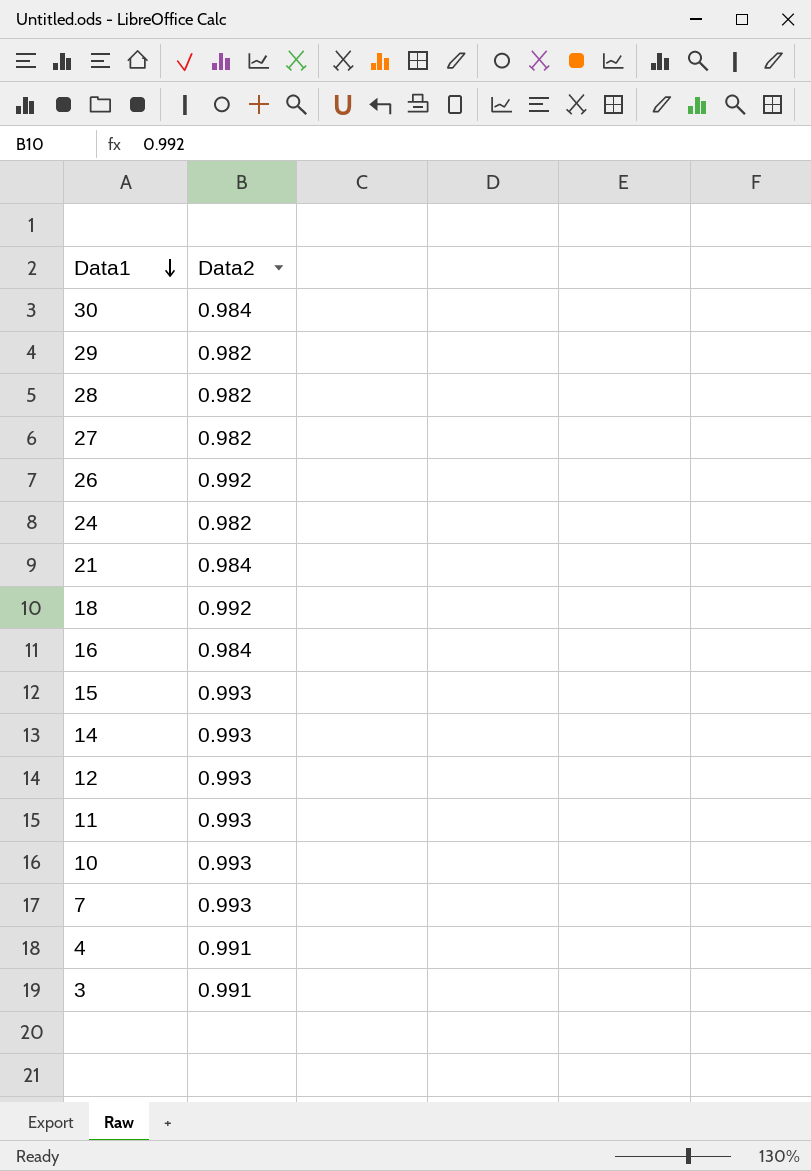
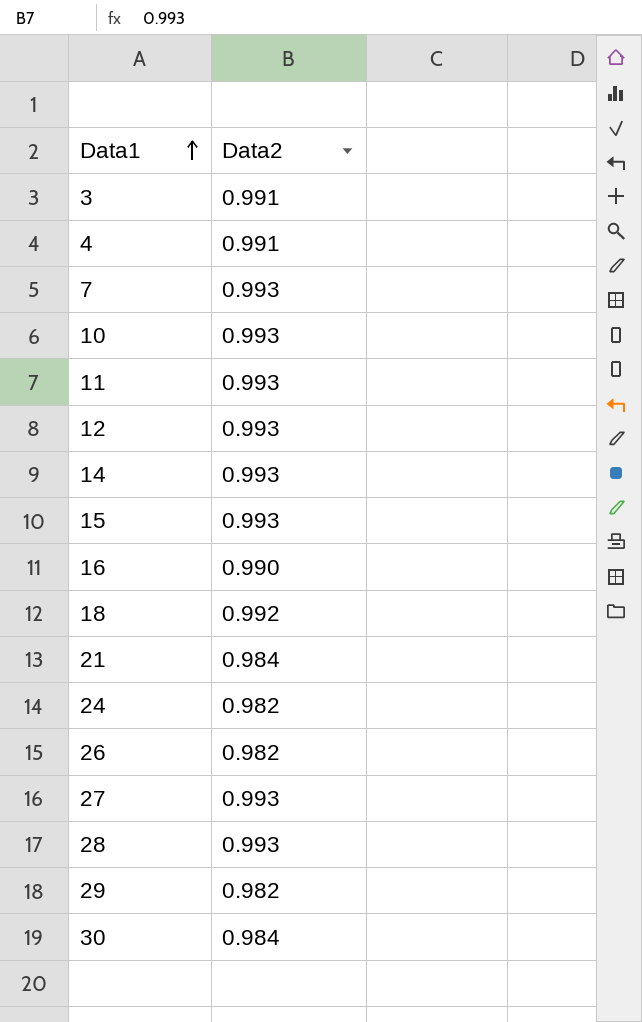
row order: Data1 descending -> Data1 ascending
16 | Data2: 0.984 -> 0.990
26 | Data2: 0.992 -> 0.982
27 | Data2: 0.982 -> 0.993
28 | Data2: 0.982 -> 0.993

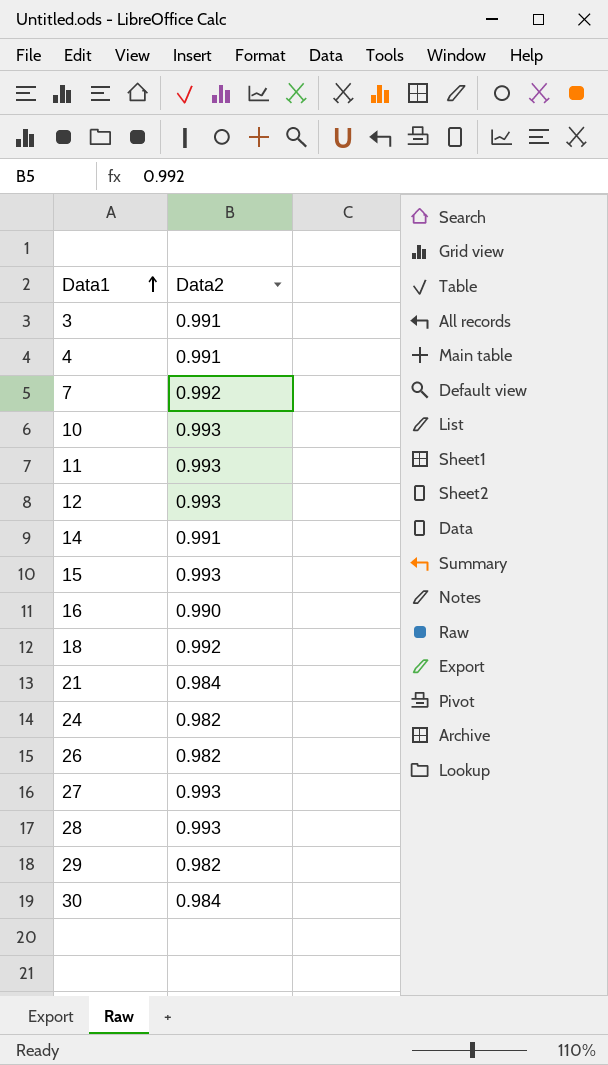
7 | Data2: 0.993 -> 0.992
14 | Data2: 0.993 -> 0.991

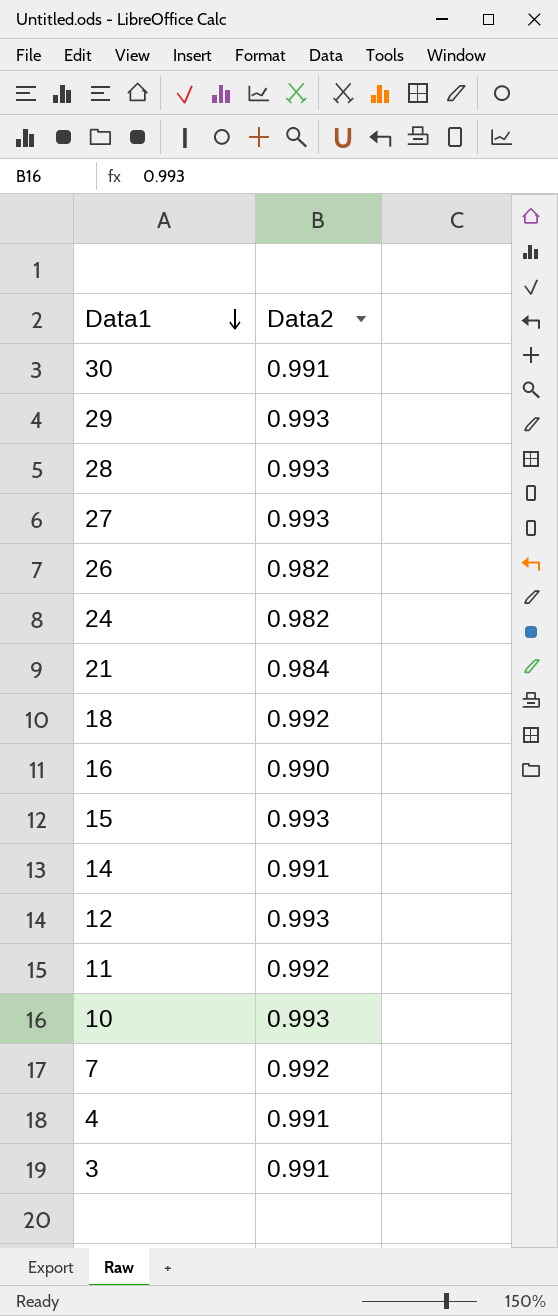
row order: Data1 ascending -> Data1 descending
30 | Data2: 0.984 -> 0.991
29 | Data2: 0.982 -> 0.993
11 | Data2: 0.993 -> 0.992

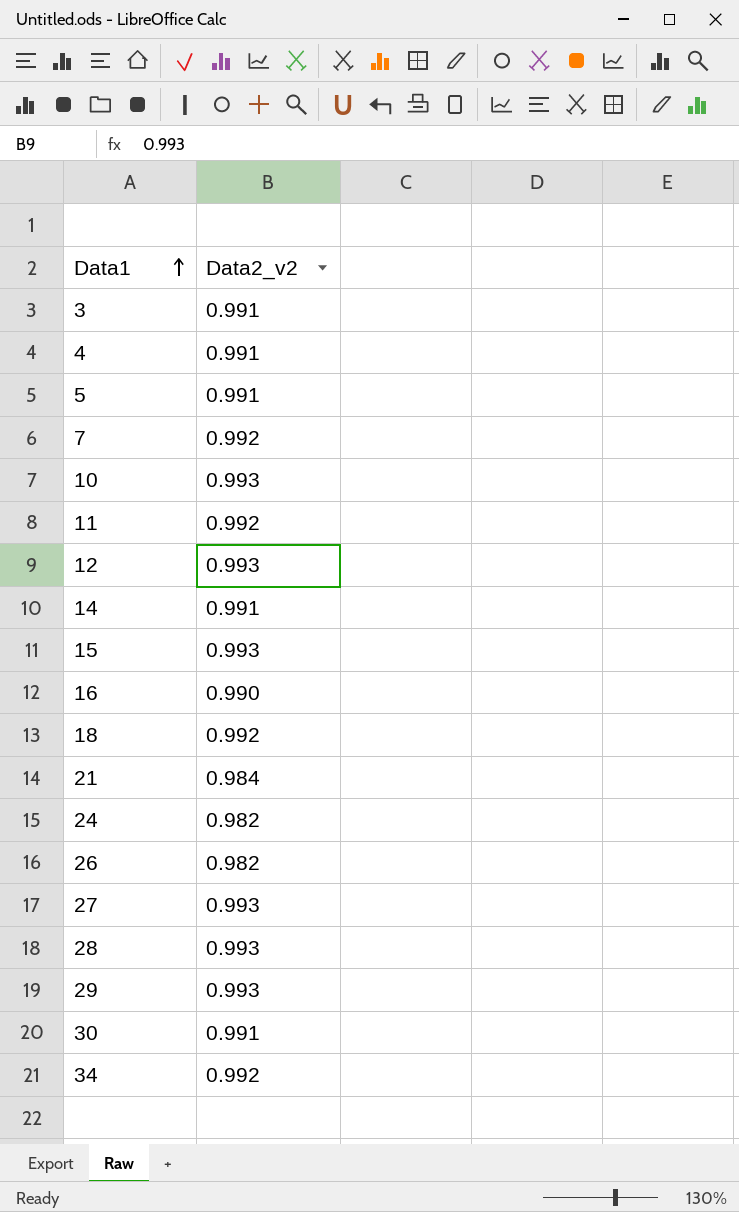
row order: Data1 descending -> Data1 ascending
column name: Data2 -> Data2_v2
row 5: none -> 0.991
row 34: none -> 0.992

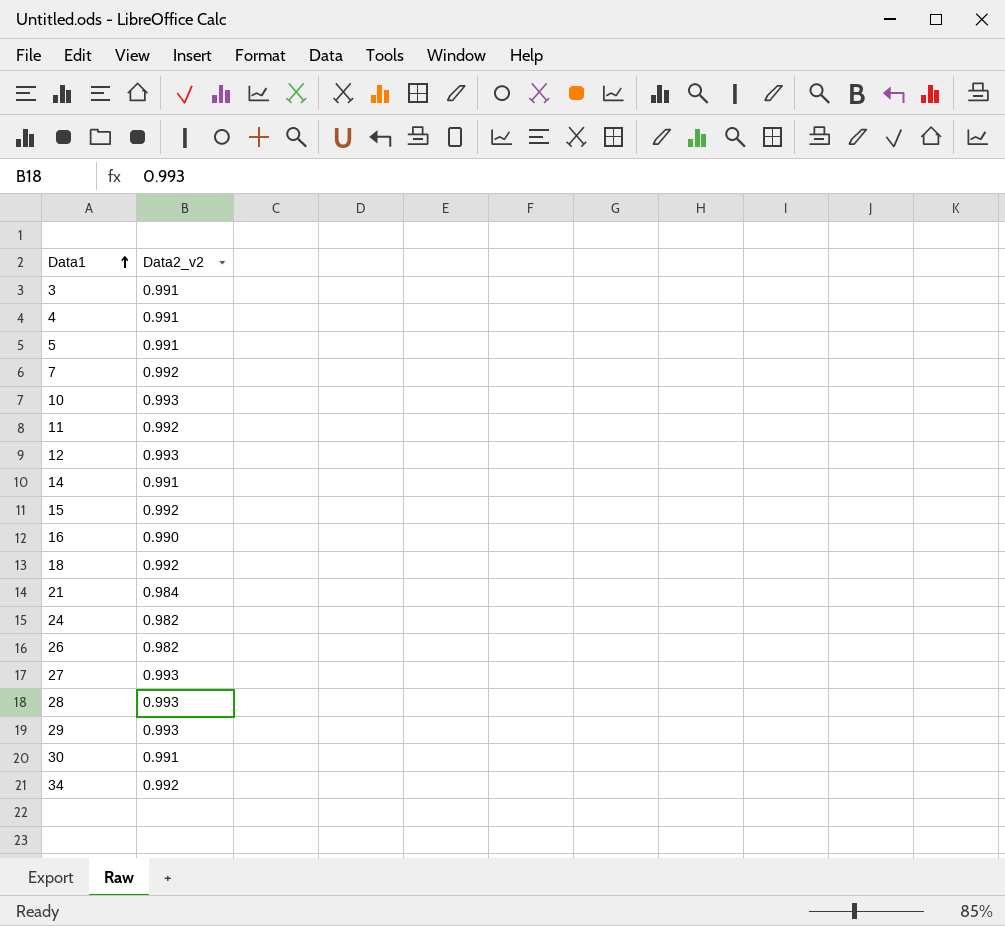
15 | Data2_v2: 0.993 -> 0.992

